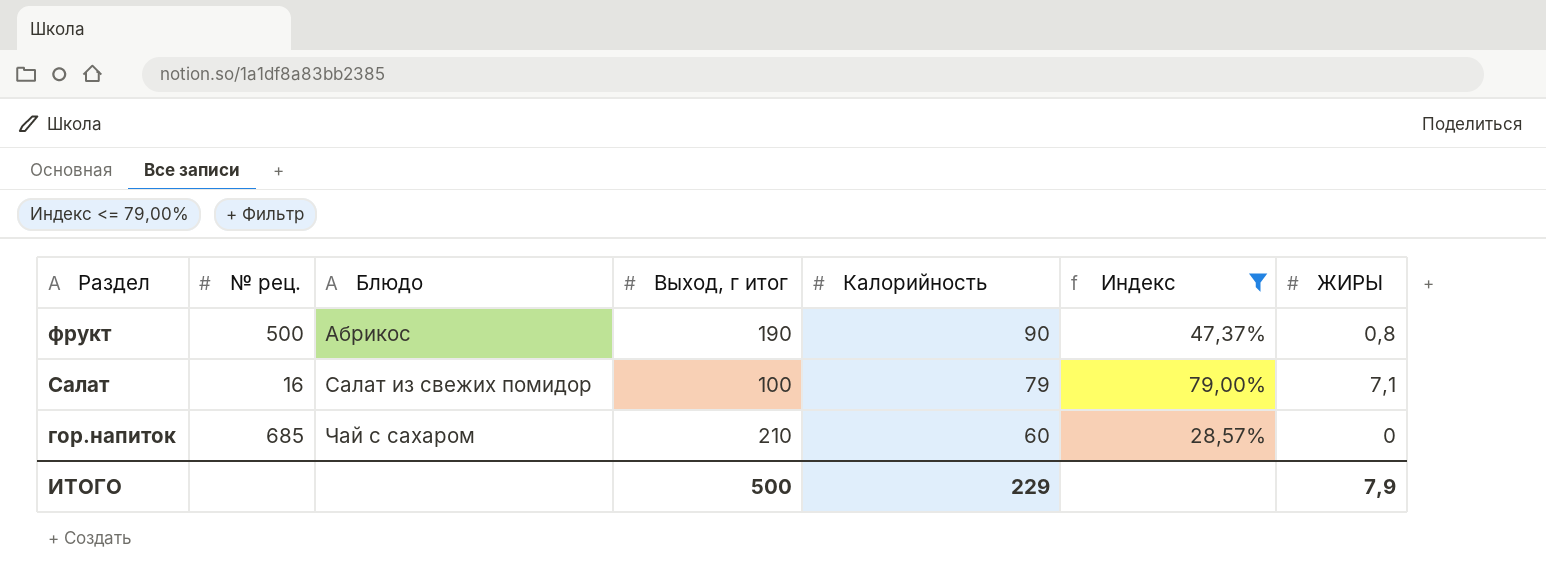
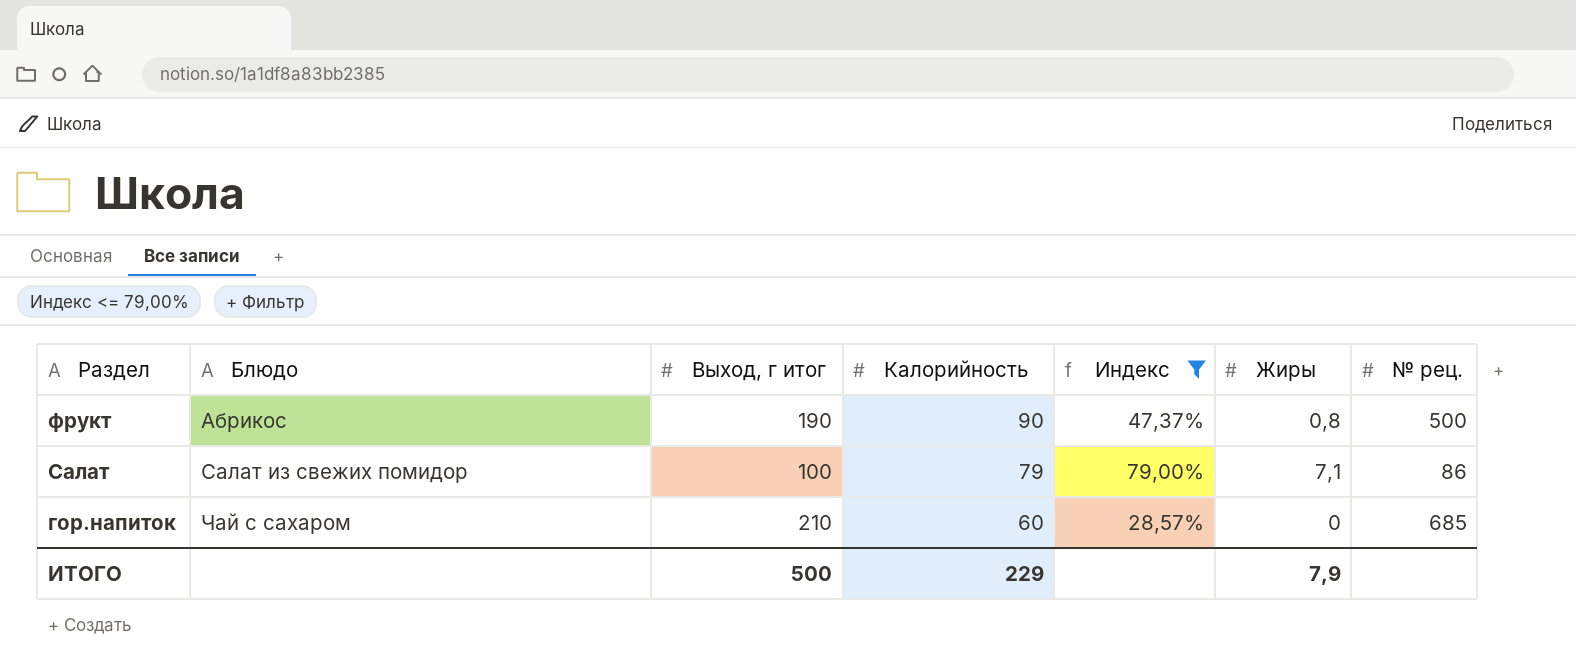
column name: ЖИРЫ -> Жиры
column № рец. | position: 2 -> 7
Салат | № рец.: 16 -> 86

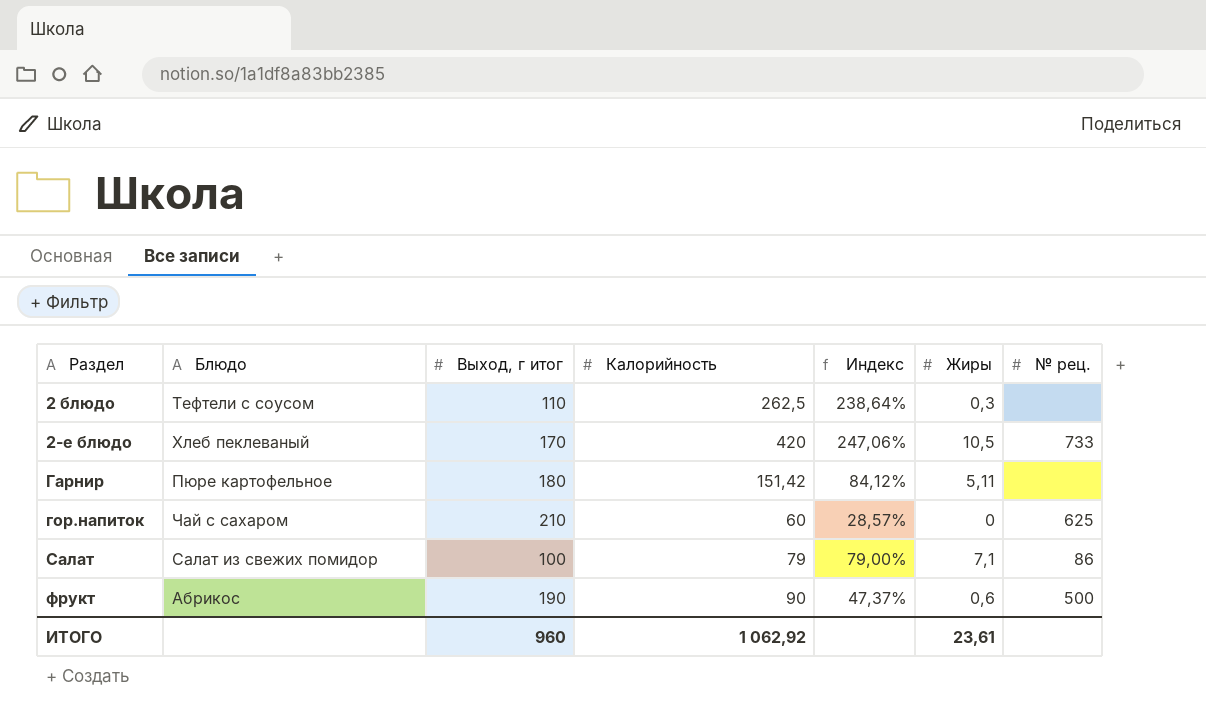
filter: Индекс <= 79,00% -> none
row order: Раздел descending -> Раздел ascending
гор.напиток | № рец.: 685 -> 625
фрукт | Жиры: 0,8 -> 0,6
ИТОГО | Выход, г итог: 500 -> 960
ИТОГО | Калорийность: 229 -> 1 062,92
ИТОГО | Жиры: 7,9 -> 23,61

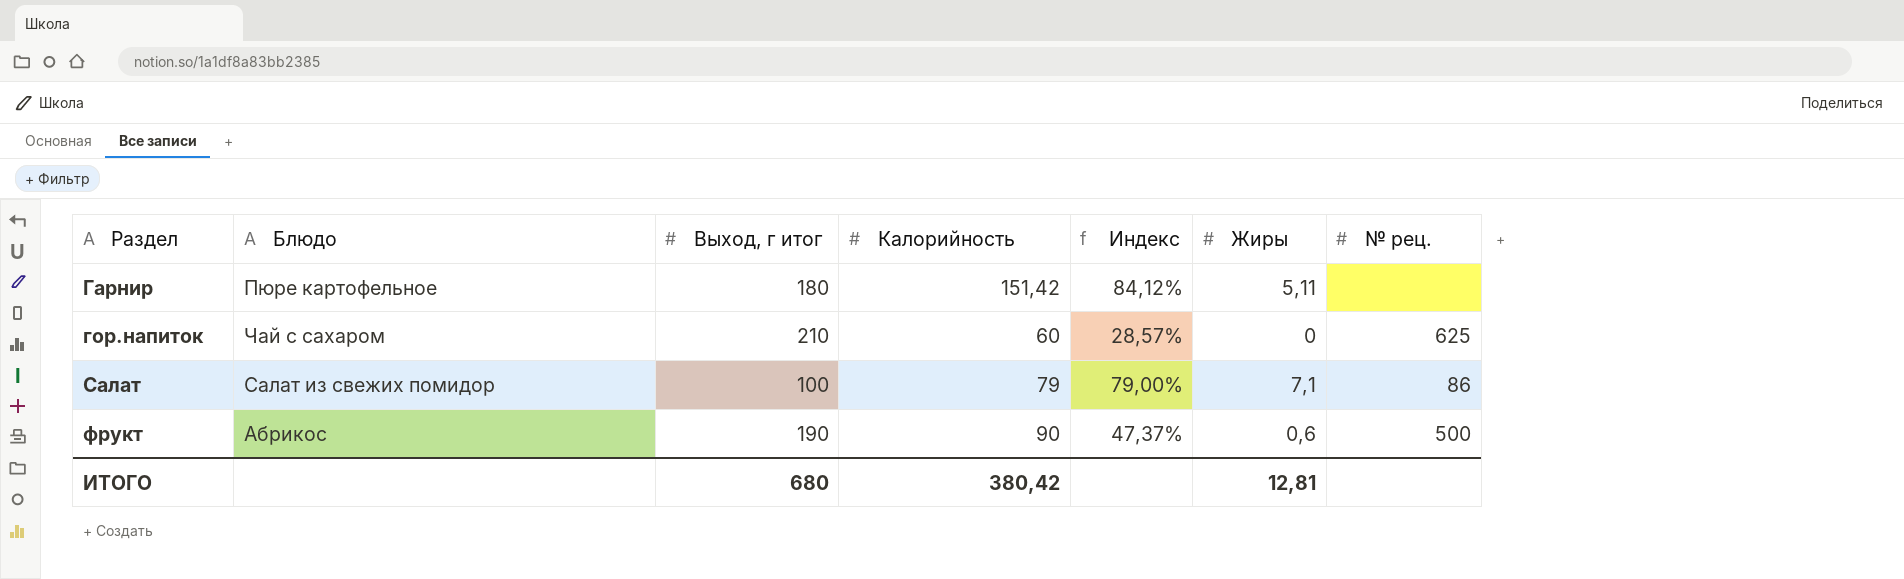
row 2 блюдо: Тефтели с соусом | 110 | 262,5 | 238,64% | 0,3 | none -> none
row 2-е блюдо: Хлеб пеклеваный | 170 | 420 | 247,06% | 10,5 | 733 -> none
ИТОГО | Выход, г итог: 960 -> 680
ИТОГО | Калорийность: 1 062,92 -> 380,42
ИТОГО | Жиры: 23,61 -> 12,81

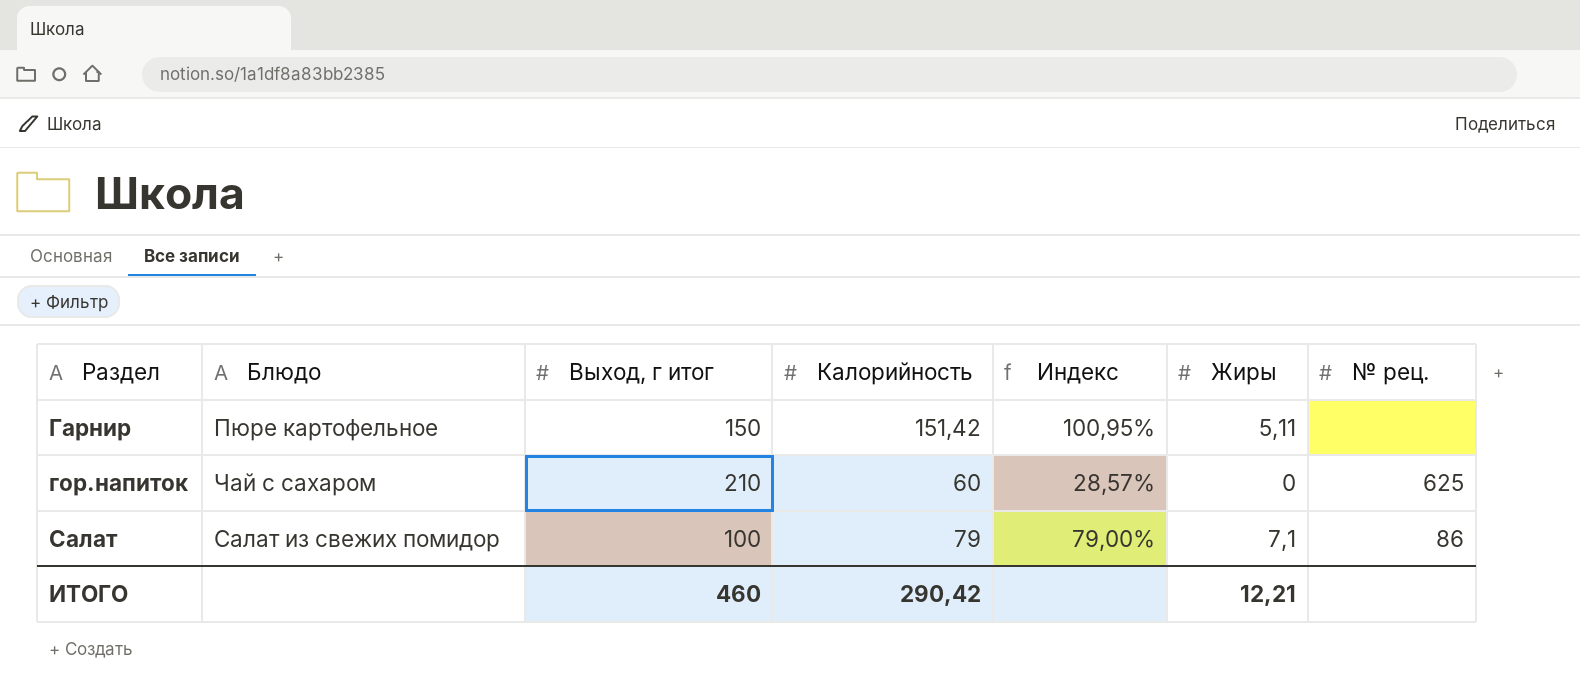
row фрукт: Абрикос | 190 | 90 | 47,37% | 0,6 | 500 -> none
Гарнир | Выход, г итог: 180 -> 150
Гарнир | Индекс: 84,12% -> 100,95%
ИТОГО | Выход, г итог: 680 -> 460
ИТОГО | Калорийность: 380,42 -> 290,42
ИТОГО | Жиры: 12,81 -> 12,21

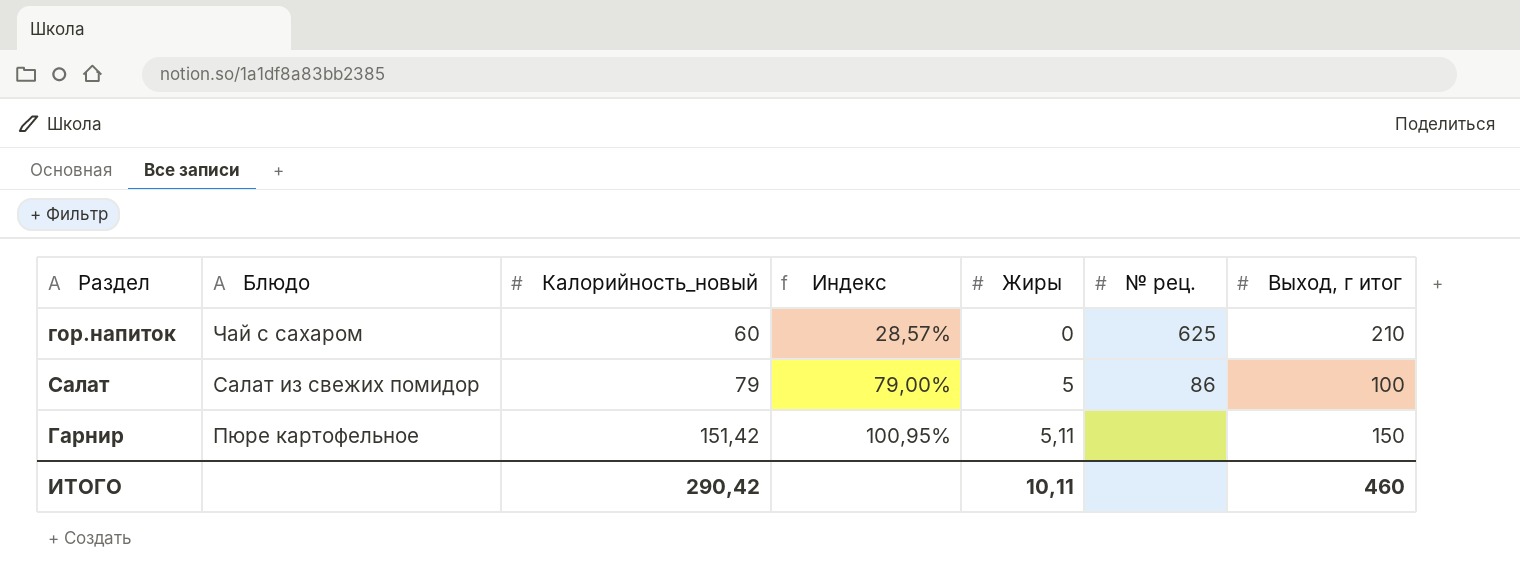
row order: Раздел ascending -> Блюдо descending
column name: Калорийность -> Калорийность_новый
column Выход, г итог | position: 3 -> 7
Салат | Жиры: 7,1 -> 5
ИТОГО | Жиры: 12,21 -> 10,11

